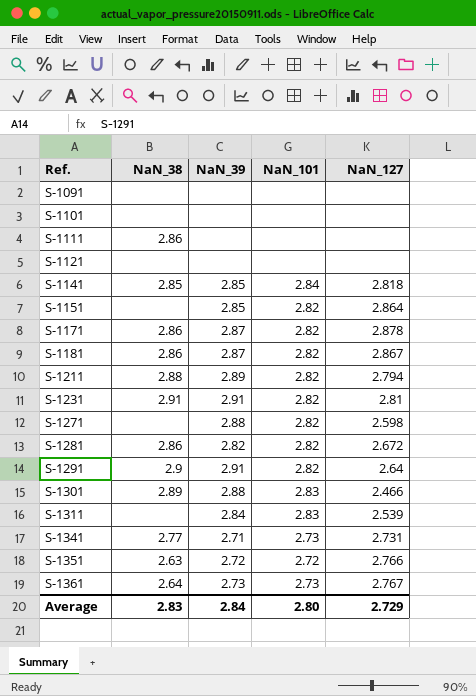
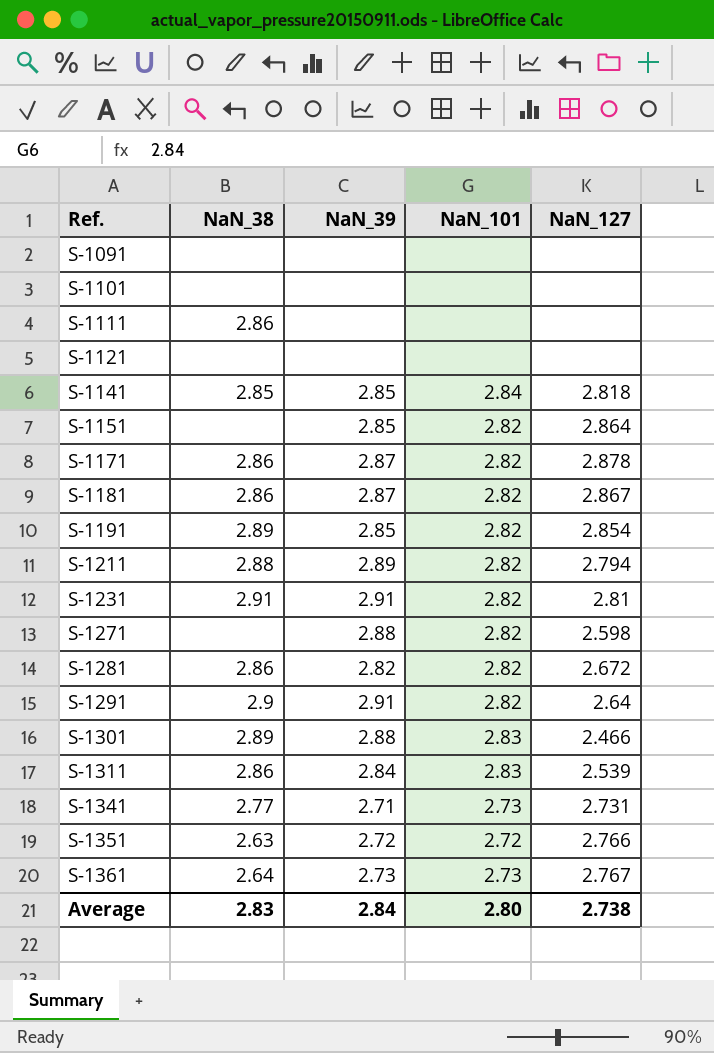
row S-1191: none -> 2.89 | 2.85 | 2.82 | 2.854
S-1311 | NaN_38: none -> 2.86
Average | NaN_127: 2.729 -> 2.738

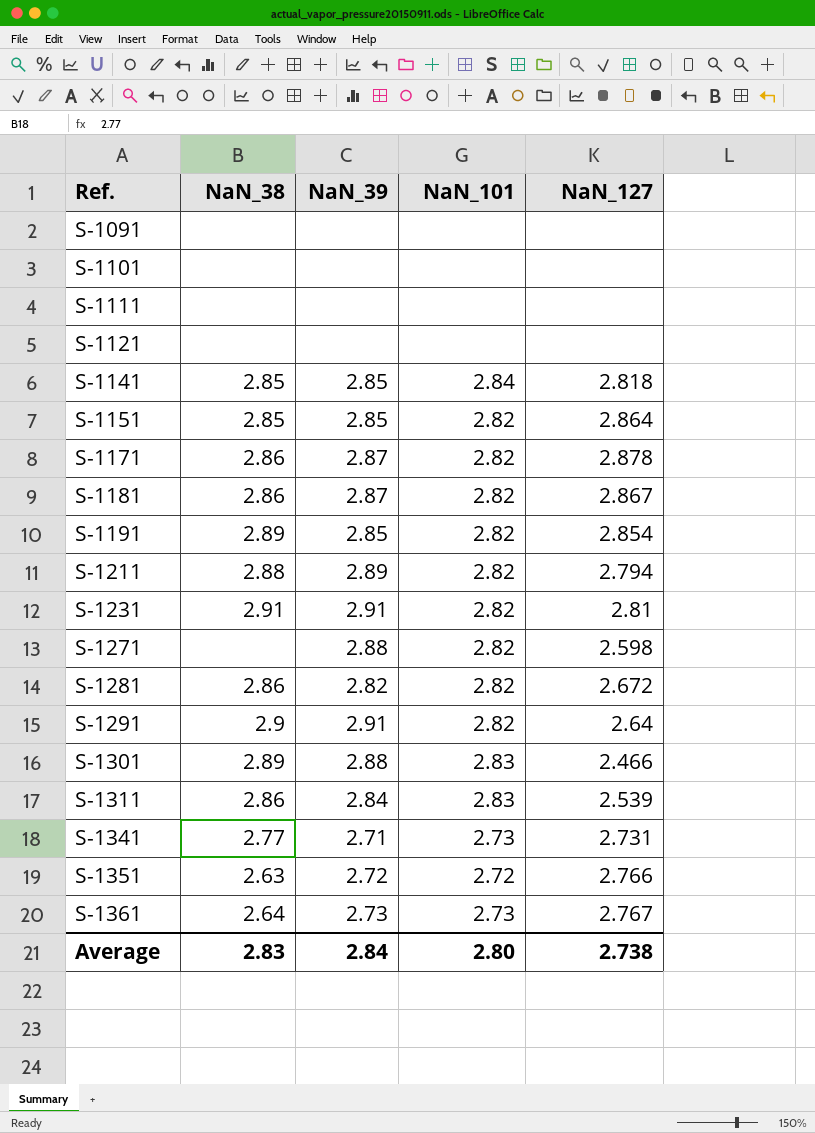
S-1111 | NaN_38: 2.86 -> none
S-1151 | NaN_38: none -> 2.85

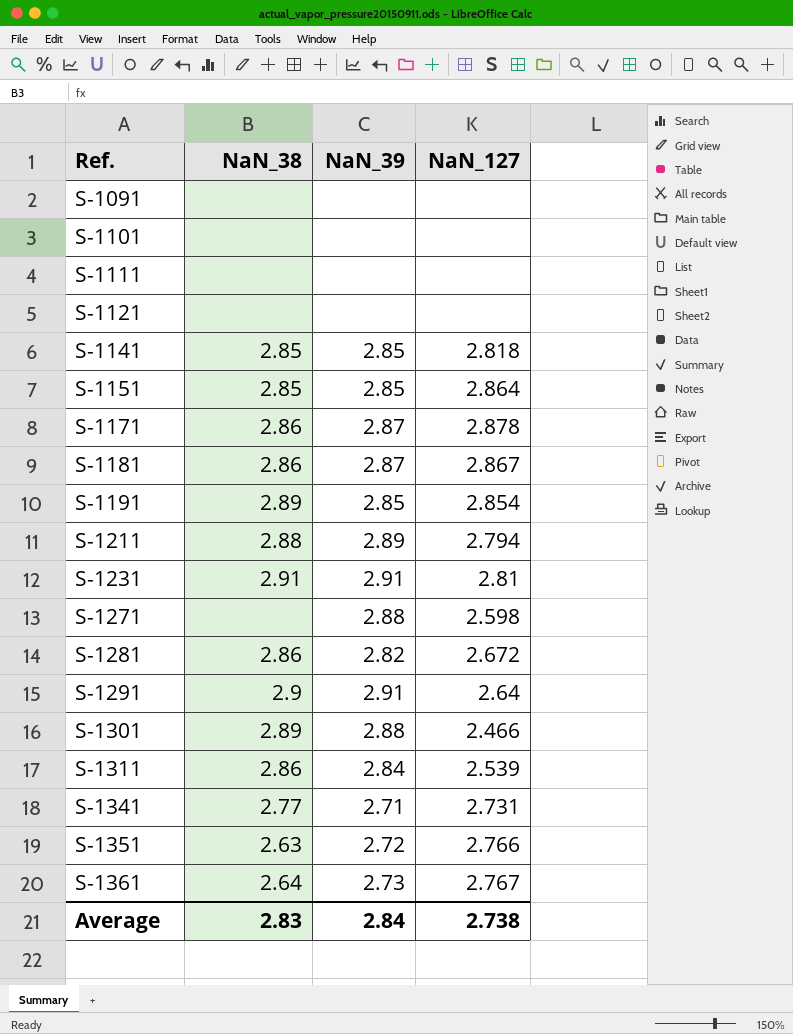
column NaN_101 | position: 4 -> none

